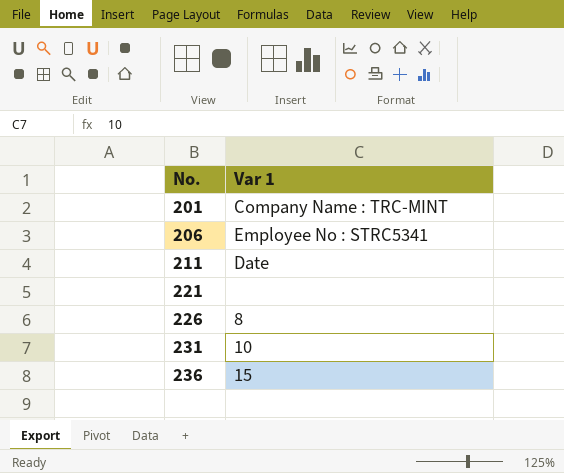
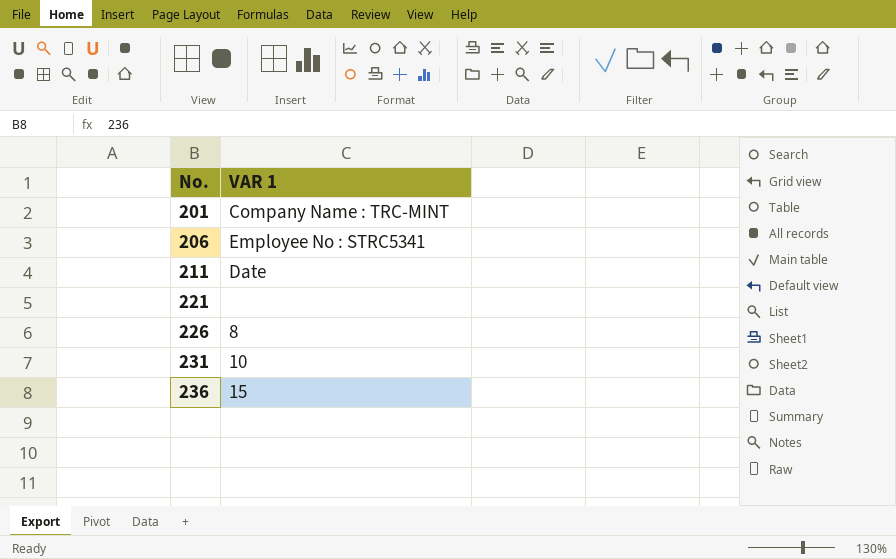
column name: Var 1 -> VAR 1

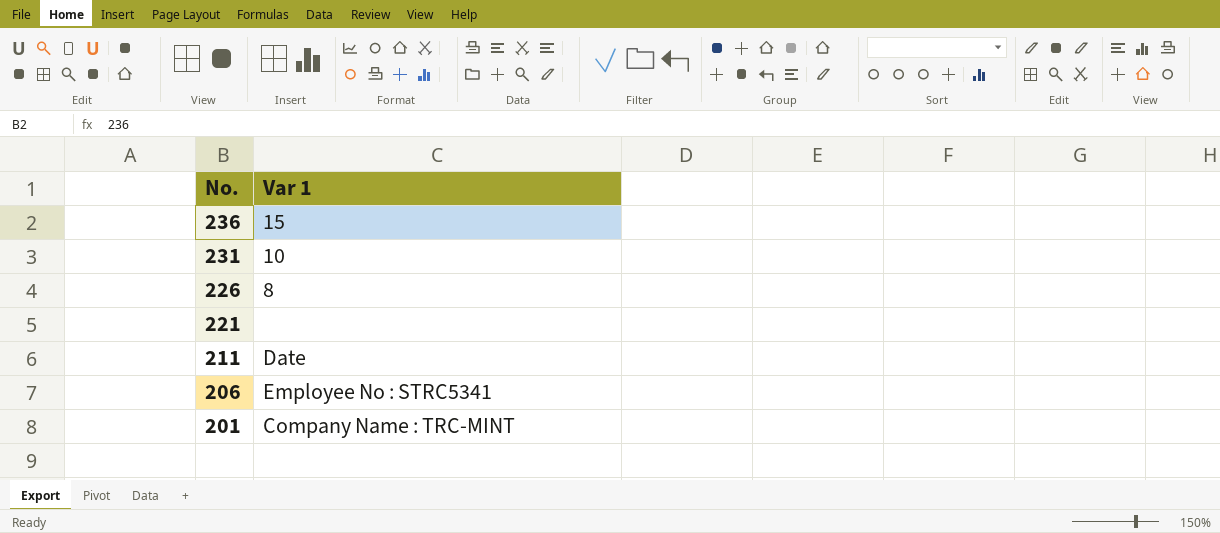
row order: No. ascending -> No. descending
column name: VAR 1 -> Var 1

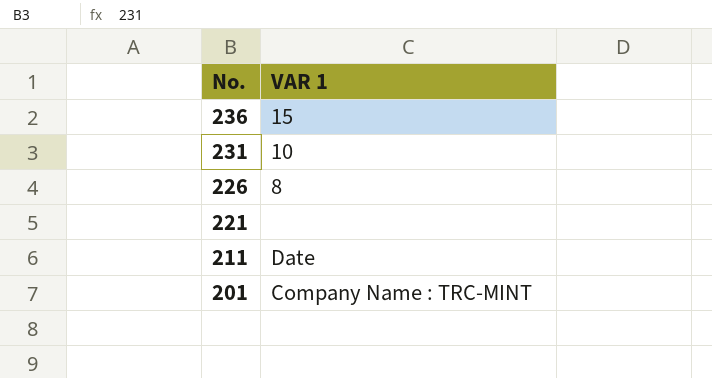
column name: Var 1 -> VAR 1
row 206: Employee No : STRC5341 -> none

